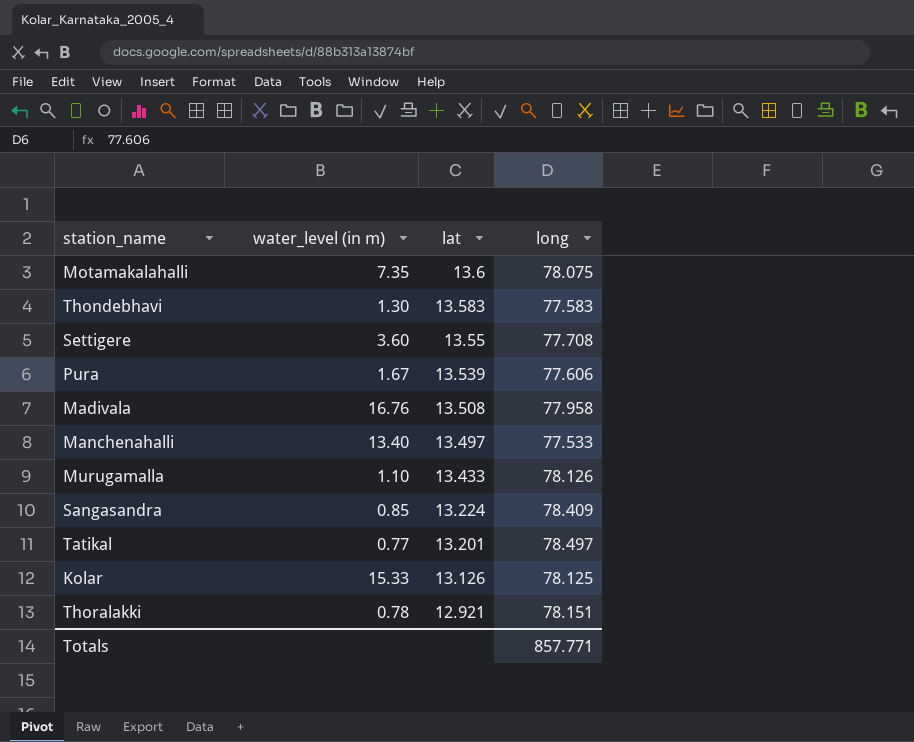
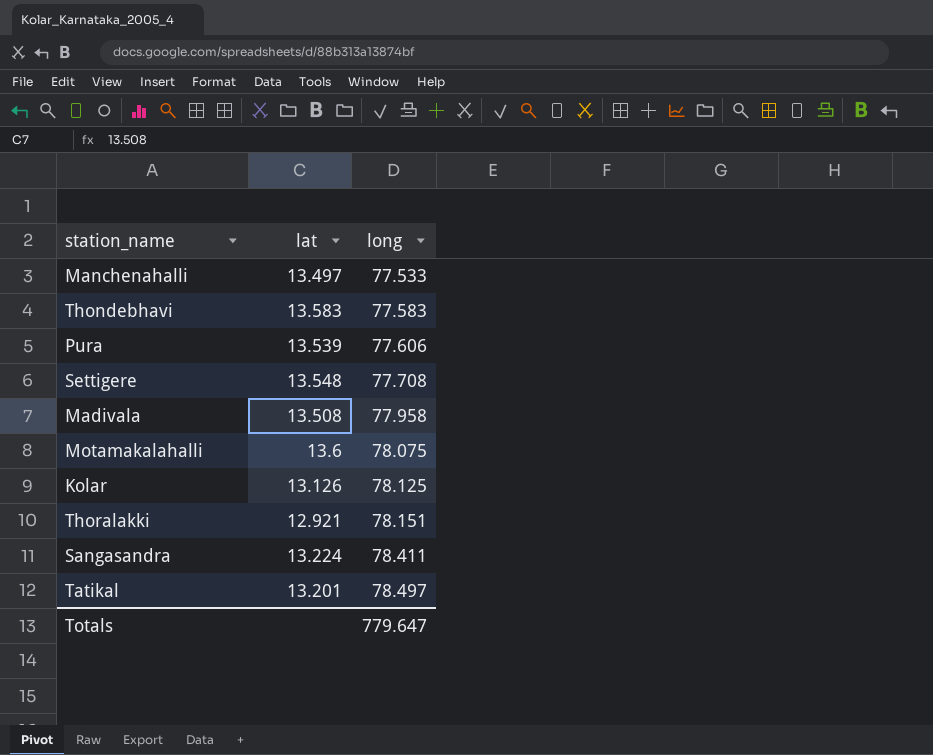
row order: lat descending -> long ascending
column water_level (in m) | position: 2 -> none
row Murugamalla: 1.10 | 13.433 | 78.126 -> none
Settigere | lat: 13.55 -> 13.548
Sangasandra | long: 78.409 -> 78.411
Totals | long: 857.771 -> 779.647

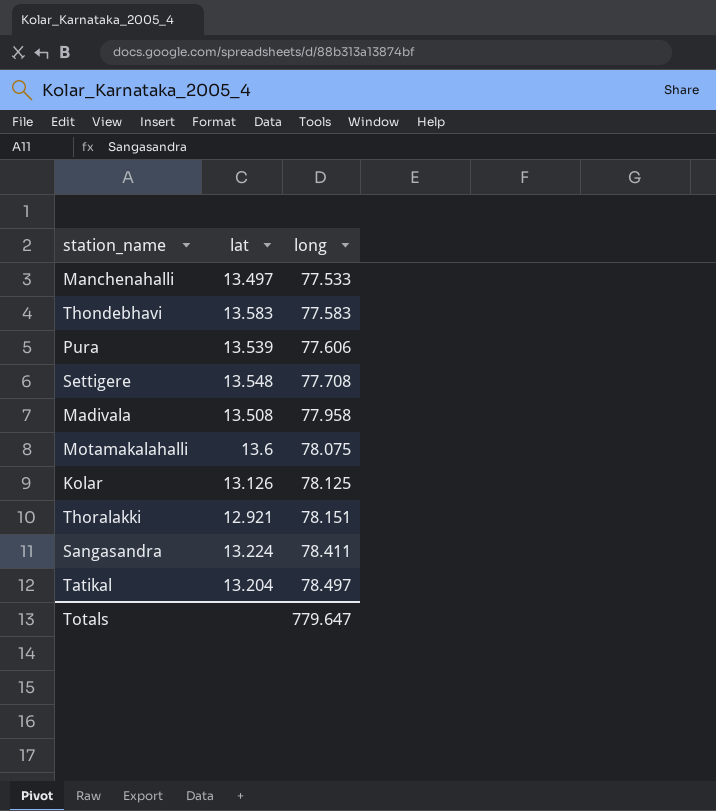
Tatikal | lat: 13.201 -> 13.204

